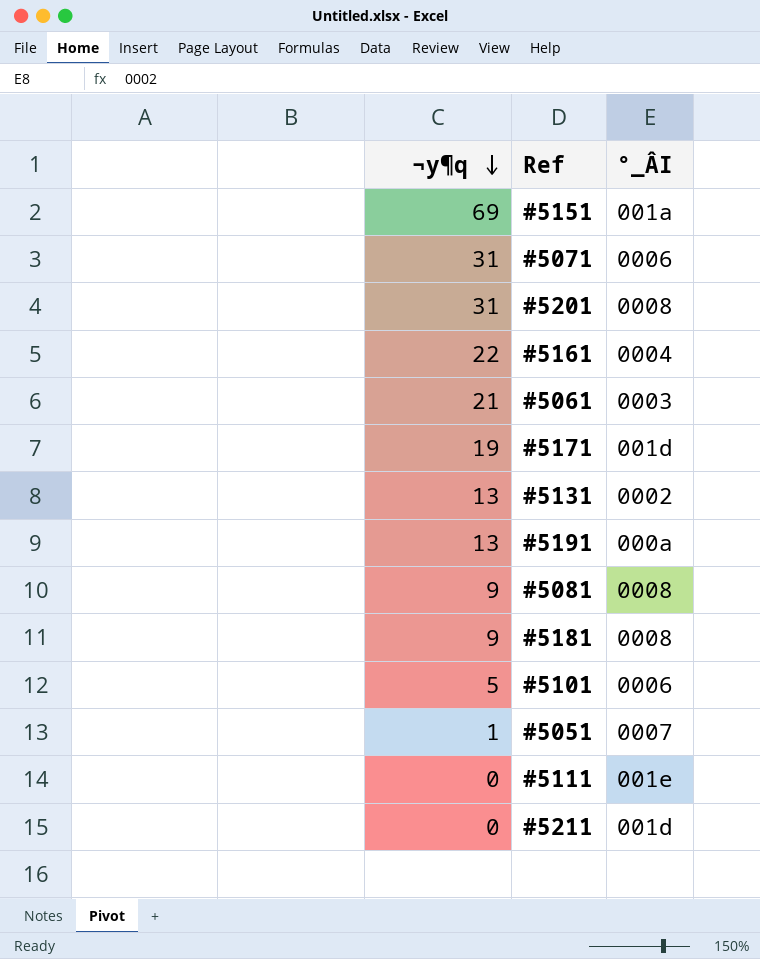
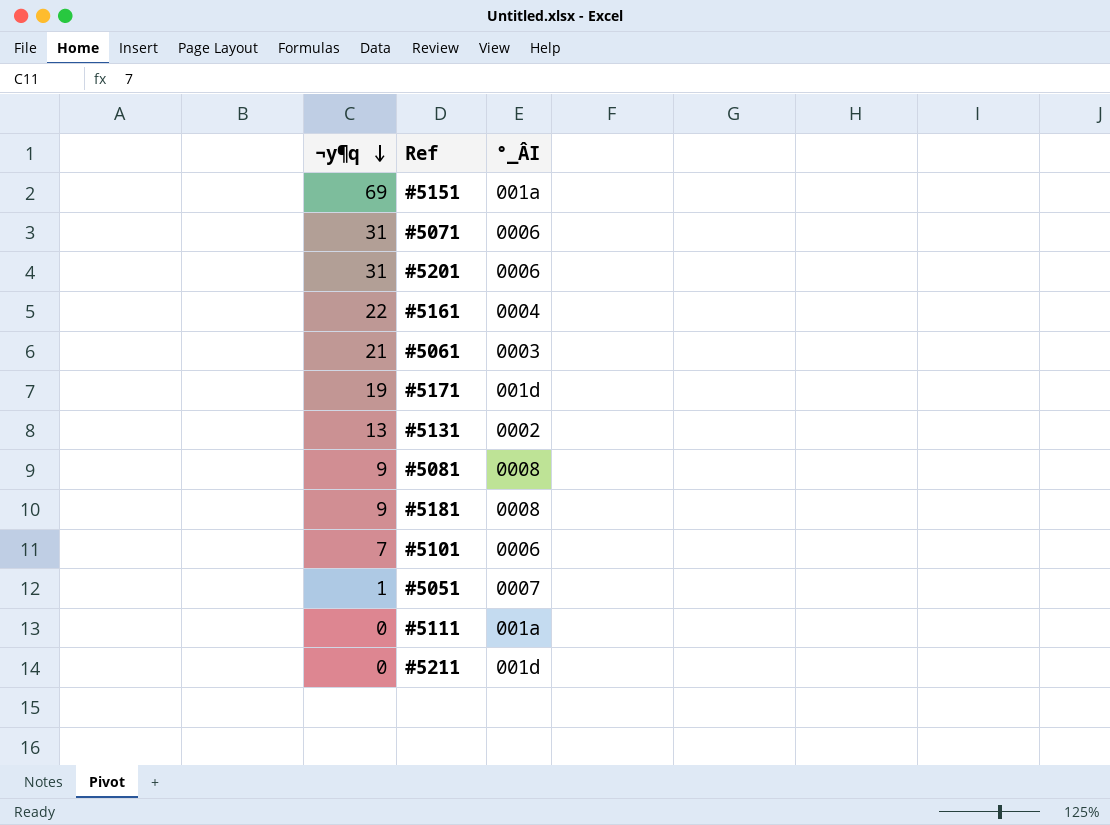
row #5191: 13 | 000a -> none
#5201 | °_ÂI: 0008 -> 0006
#5101 | ¬y¶q: 5 -> 7
#5111 | °_ÂI: 001e -> 001a

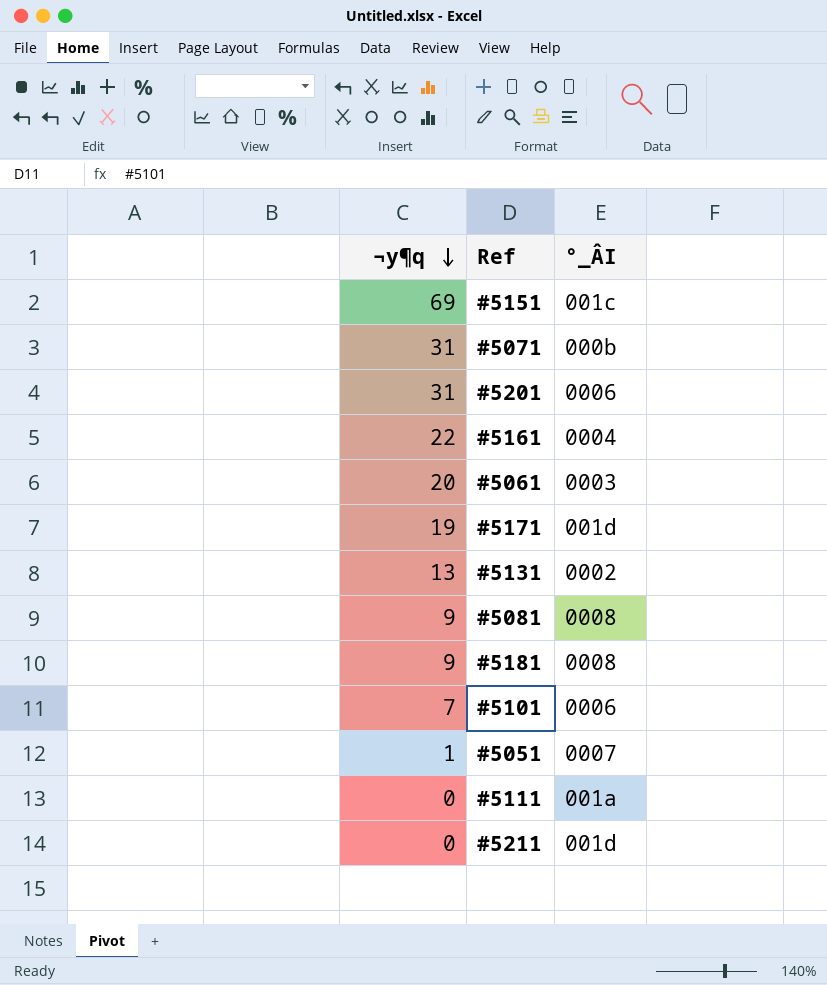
#5151 | °_ÂI: 001a -> 001c
#5071 | °_ÂI: 0006 -> 000b
#5061 | ¬y¶q: 21 -> 20

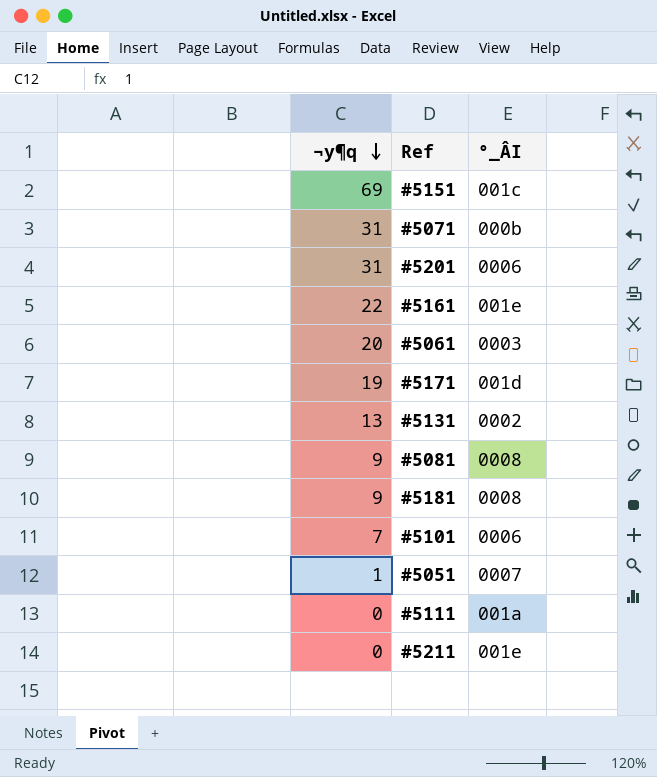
#5161 | °_ÂI: 0004 -> 001e
#5211 | °_ÂI: 001d -> 001e

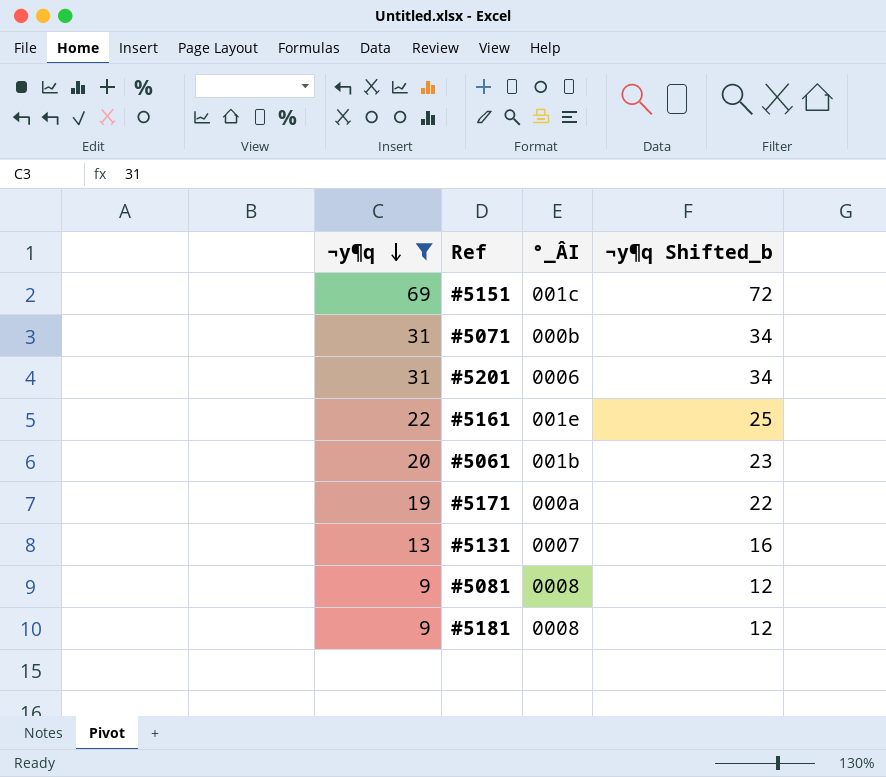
filter: none -> ¬y¶q >= 9
column ¬y¶q Shifted_b | formula: none -> [¬y¶q] + 3
#5061 | °_ÂI: 0003 -> 001b
#5171 | °_ÂI: 001d -> 000a
#5131 | °_ÂI: 0002 -> 0007

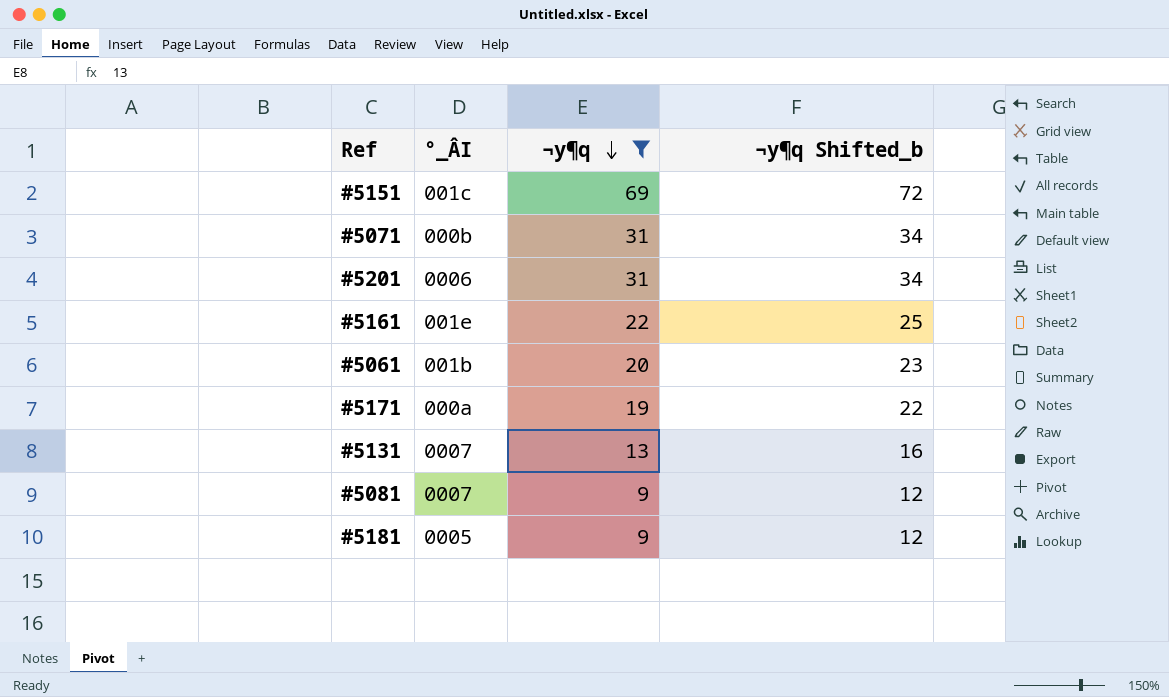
column ¬y¶q | position: 1 -> 3
#5081 | °_ÂI: 0008 -> 0007
#5181 | °_ÂI: 0008 -> 0005

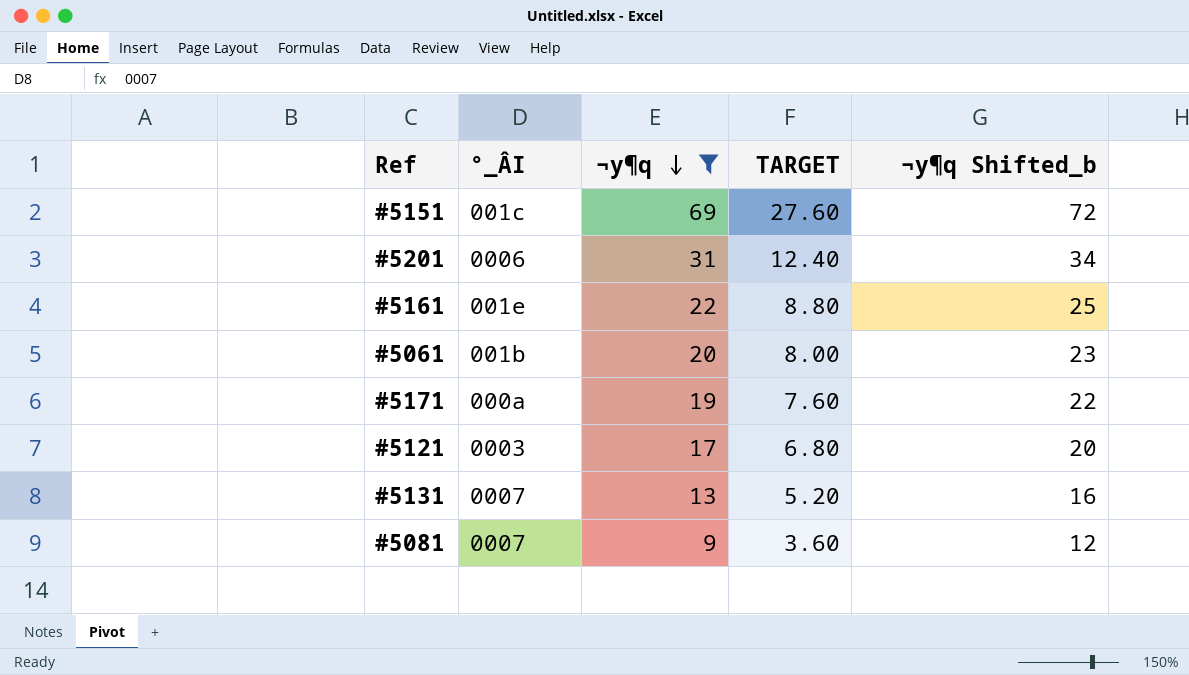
column TARGET | formula: none -> [¬y¶q] * 0.4
row #5071: 000b | 31 | 34 -> none
row #5181: 0005 | 9 | 12 -> none
row #5121: none -> 0003 | 17 | 6.80 | 20

